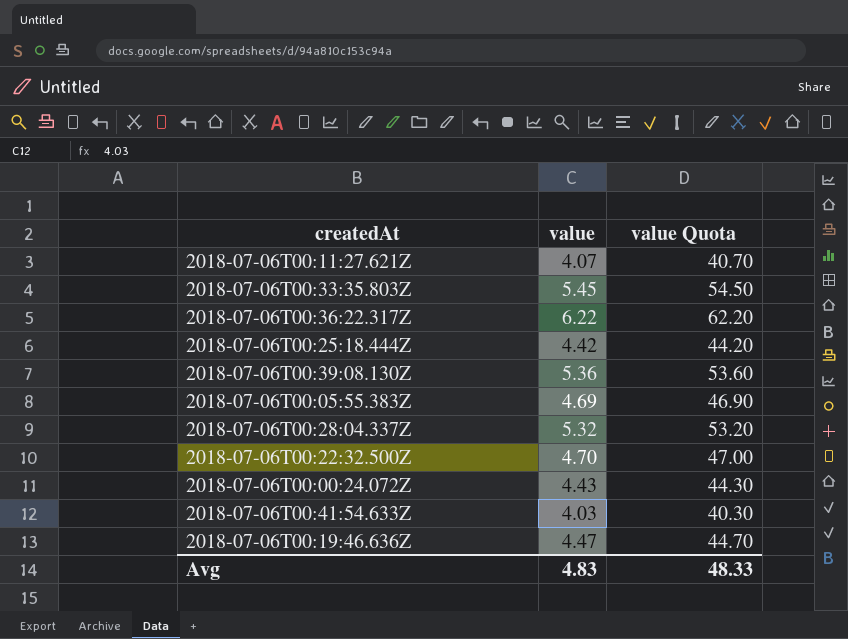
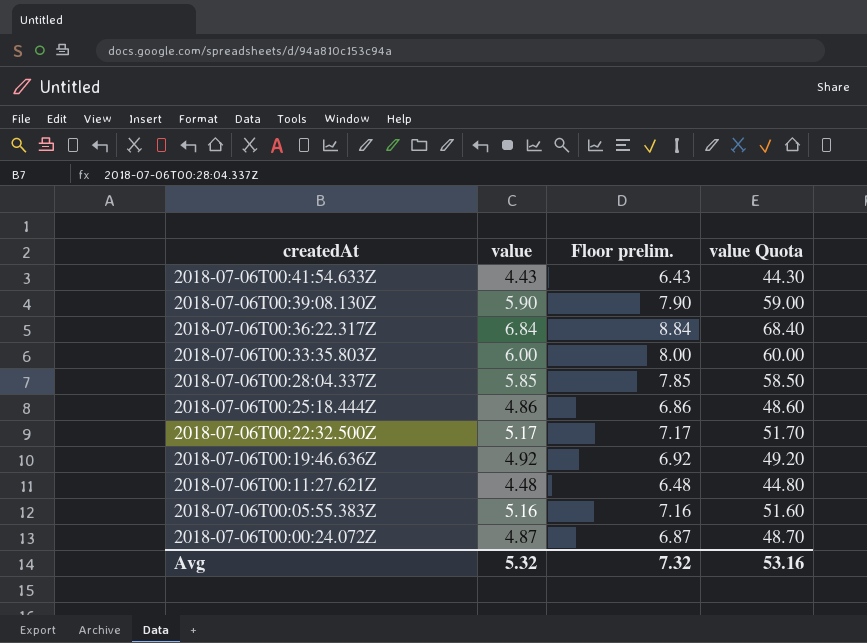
row order: none -> createdAt descending
column Floor prelim. | formula: none -> [value] + 2
2018-07-06T00:41:54.633Z | value: 4.03 -> 4.43
2018-07-06T00:41:54.633Z | value Quota: 40.30 -> 44.30
2018-07-06T00:39:08.130Z | value: 5.36 -> 5.90
2018-07-06T00:39:08.130Z | value Quota: 53.60 -> 59.00
2018-07-06T00:36:22.317Z | value: 6.22 -> 6.84
2018-07-06T00:36:22.317Z | value Quota: 62.20 -> 68.40
2018-07-06T00:33:35.803Z | value: 5.45 -> 6.00
2018-07-06T00:33:35.803Z | value Quota: 54.50 -> 60.00
2018-07-06T00:28:04.337Z | value: 5.32 -> 5.85
2018-07-06T00:28:04.337Z | value Quota: 53.20 -> 58.50
2018-07-06T00:25:18.444Z | value: 4.42 -> 4.86
2018-07-06T00:25:18.444Z | value Quota: 44.20 -> 48.60
2018-07-06T00:22:32.500Z | value: 4.70 -> 5.17
2018-07-06T00:22:32.500Z | value Quota: 47.00 -> 51.70
2018-07-06T00:19:46.636Z | value: 4.47 -> 4.92
2018-07-06T00:19:46.636Z | value Quota: 44.70 -> 49.20
2018-07-06T00:11:27.621Z | value: 4.07 -> 4.48
2018-07-06T00:11:27.621Z | value Quota: 40.70 -> 44.80
2018-07-06T00:05:55.383Z | value: 4.69 -> 5.16
2018-07-06T00:05:55.383Z | value Quota: 46.90 -> 51.60
2018-07-06T00:00:24.072Z | value: 4.43 -> 4.87
2018-07-06T00:00:24.072Z | value Quota: 44.30 -> 48.70
Avg | value: 4.83 -> 5.32
Avg | value Quota: 48.33 -> 53.16

